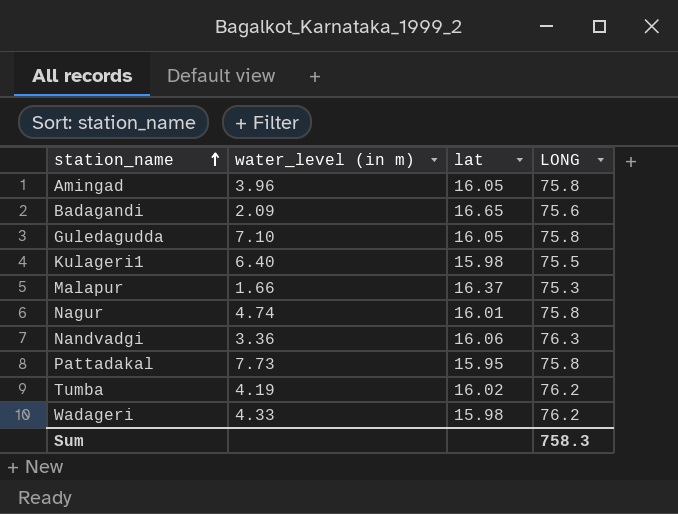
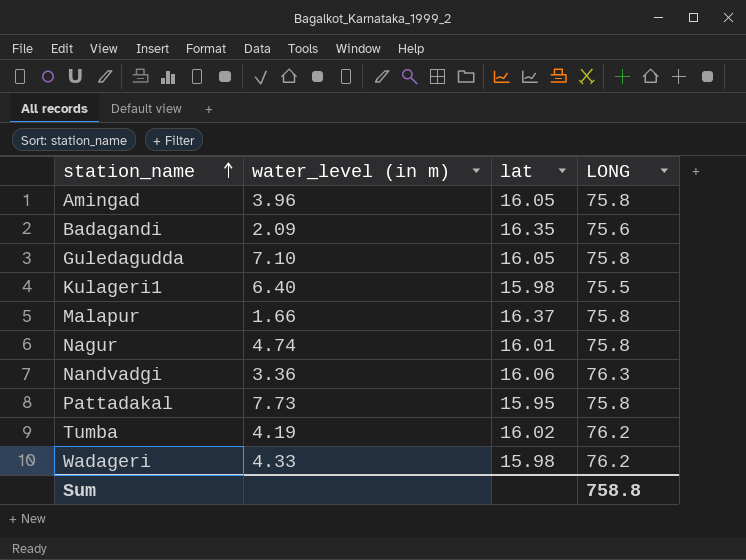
Badagandi | lat: 16.65 -> 16.35
Malapur | LONG: 75.3 -> 75.8
Sum | LONG: 758.3 -> 758.8

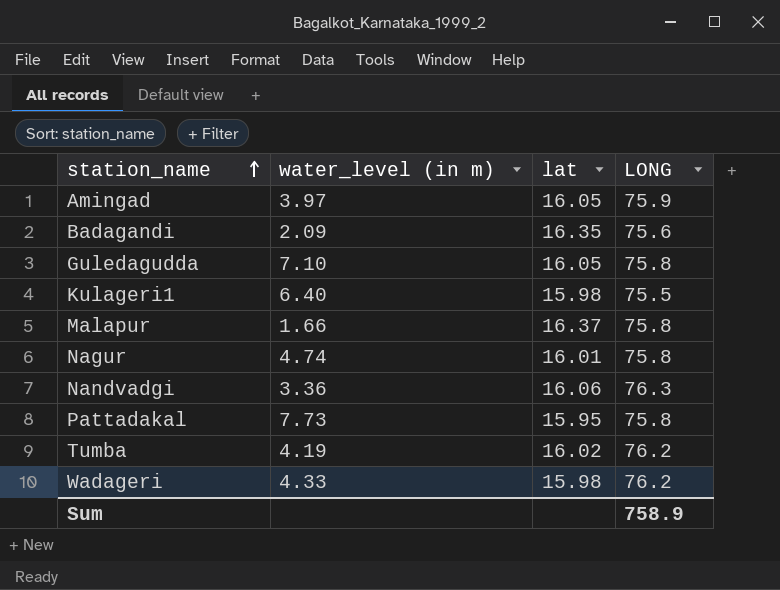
Amingad | water_level (in m): 3.96 -> 3.97
Amingad | LONG: 75.8 -> 75.9
Sum | LONG: 758.8 -> 758.9

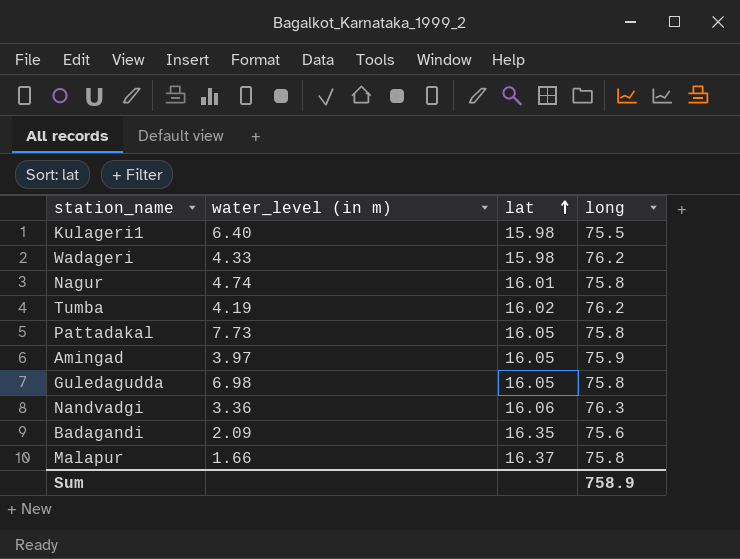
row order: station_name ascending -> lat ascending
column name: LONG -> long
Pattadakal | lat: 15.95 -> 16.05
Guledagudda | water_level (in m): 7.10 -> 6.98

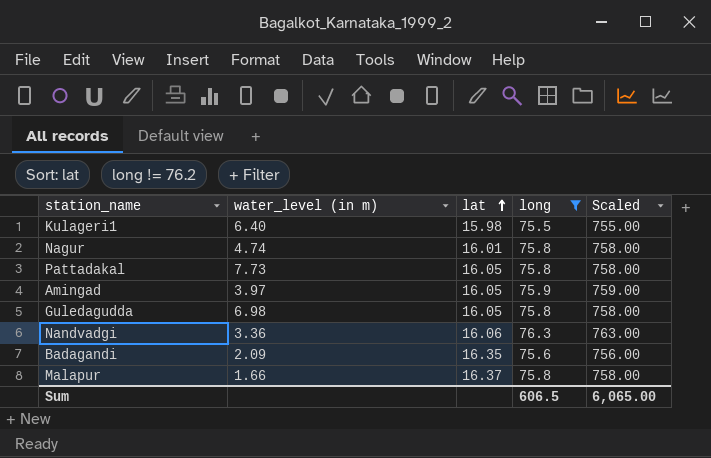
filter: none -> long != 76.2
column Scaled | formula: none -> [long] * 10
Sum | long: 758.9 -> 606.5

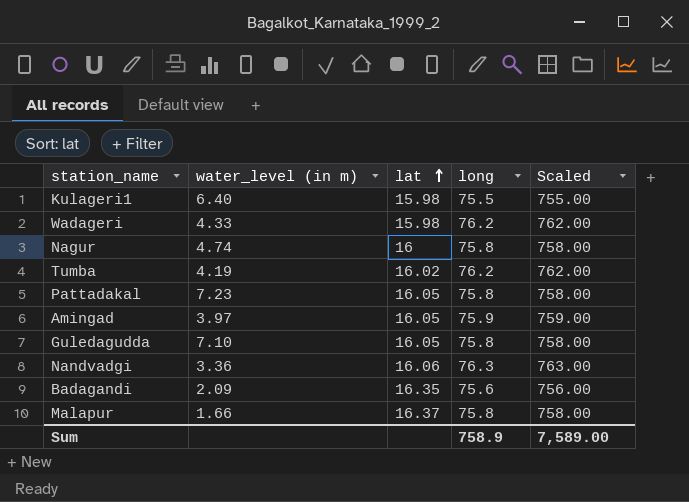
filter: long != 76.2 -> none
Nagur | lat: 16.01 -> 16
Pattadakal | water_level (in m): 7.73 -> 7.23
Guledagudda | water_level (in m): 6.98 -> 7.10
Sum | long: 606.5 -> 758.9
Sum | Scaled: 6,065.00 -> 7,589.00

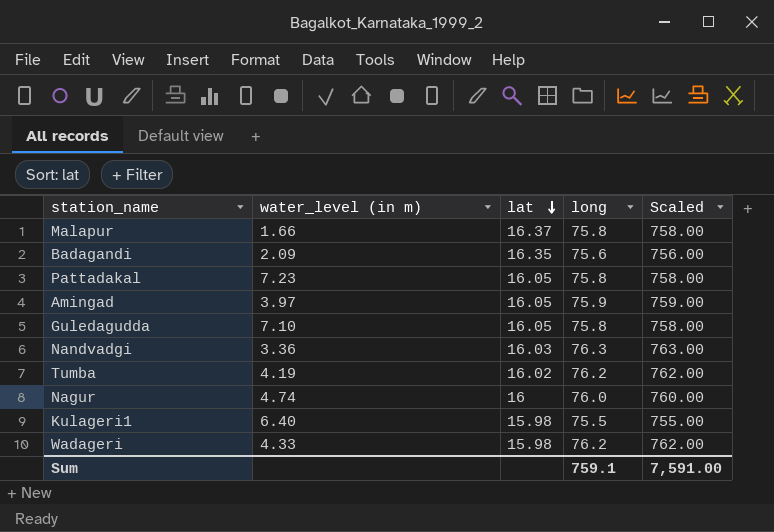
row order: lat ascending -> lat descending
Nandvadgi | lat: 16.06 -> 16.03
Nagur | long: 75.8 -> 76.0
Nagur | Scaled: 758.00 -> 760.00
Sum | long: 758.9 -> 759.1
Sum | Scaled: 7,589.00 -> 7,591.00

